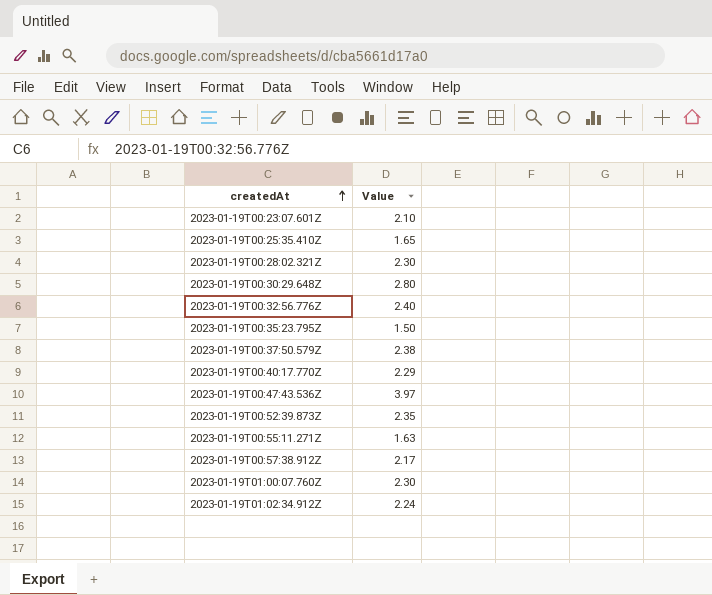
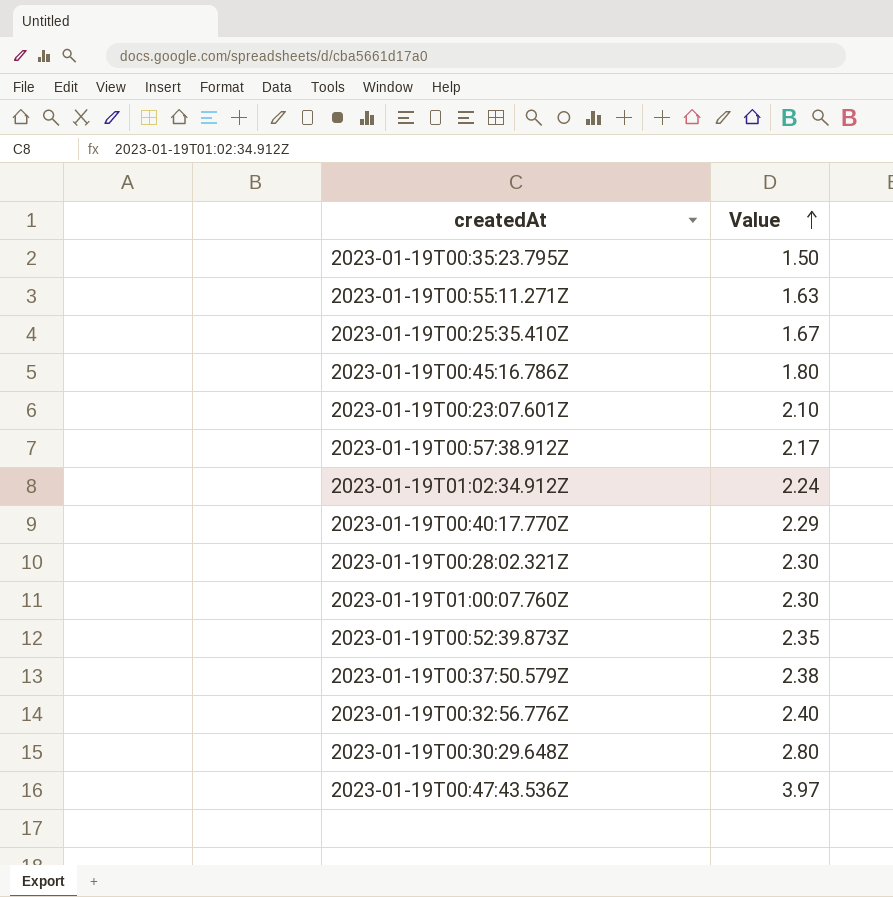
row order: createdAt ascending -> Value ascending
2023-01-19T00:25:35.410Z | Value: 1.65 -> 1.67
row 2023-01-19T00:45:16.786Z: none -> 1.80

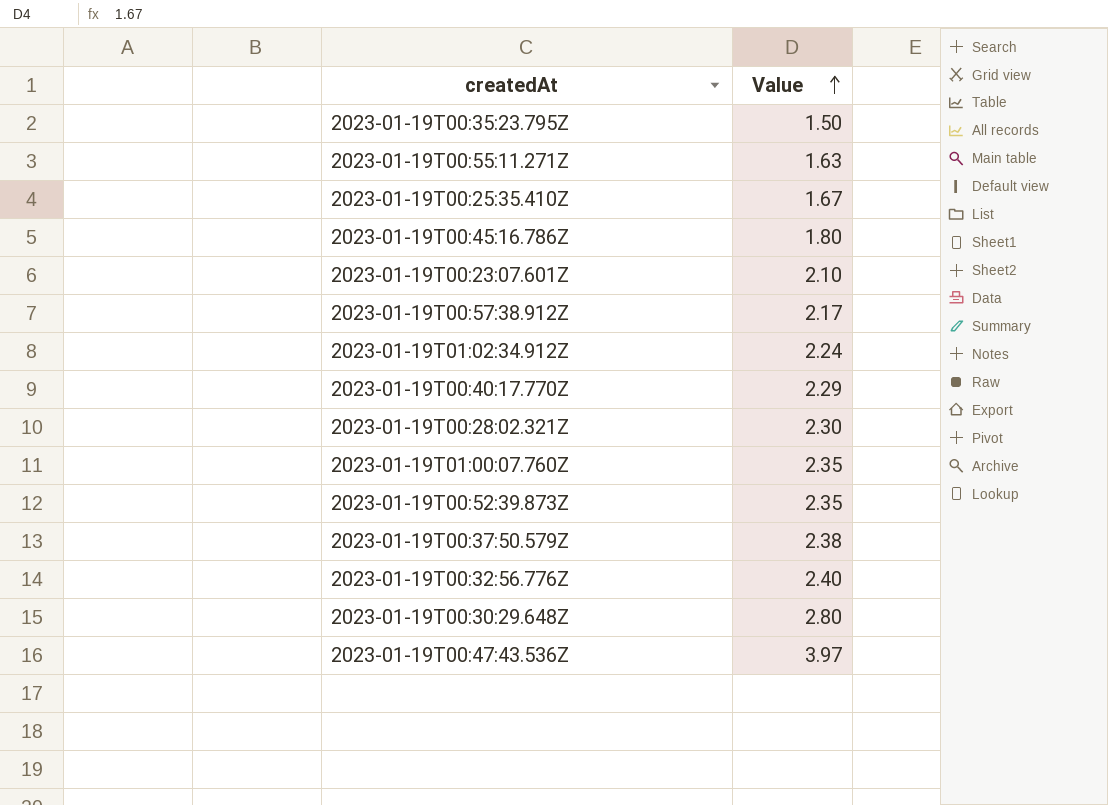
2023-01-19T01:00:07.760Z | Value: 2.30 -> 2.35

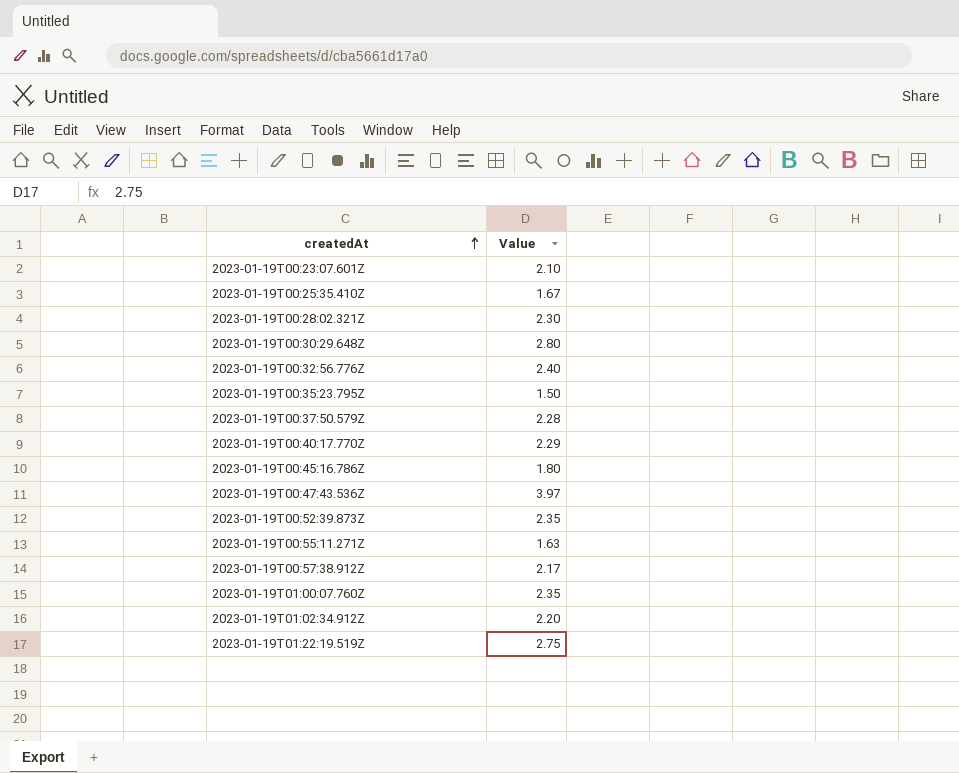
row order: Value ascending -> createdAt ascending
2023-01-19T00:37:50.579Z | Value: 2.38 -> 2.28
2023-01-19T01:02:34.912Z | Value: 2.24 -> 2.20
row 2023-01-19T01:22:19.519Z: none -> 2.75

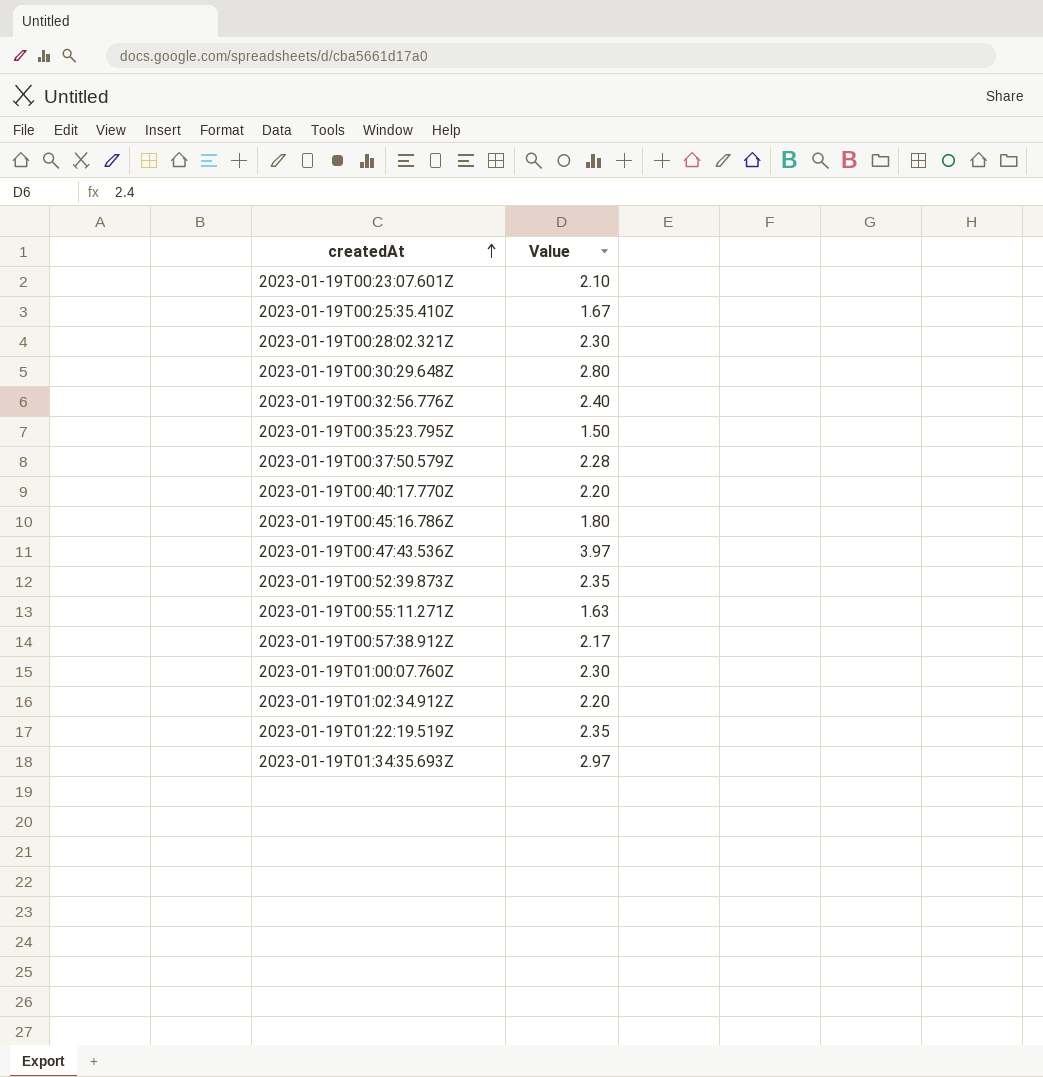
2023-01-19T00:40:17.770Z | Value: 2.29 -> 2.20
2023-01-19T01:00:07.760Z | Value: 2.35 -> 2.30
2023-01-19T01:22:19.519Z | Value: 2.75 -> 2.35
row 2023-01-19T01:34:35.693Z: none -> 2.97

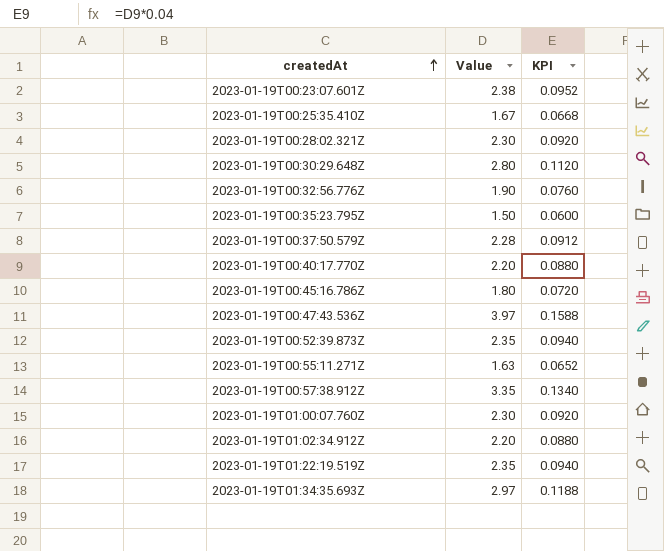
column KPI | formula: none -> [Value] * 0.04
2023-01-19T00:23:07.601Z | Value: 2.10 -> 2.38
2023-01-19T00:32:56.776Z | Value: 2.40 -> 1.90
2023-01-19T00:57:38.912Z | Value: 2.17 -> 3.35

